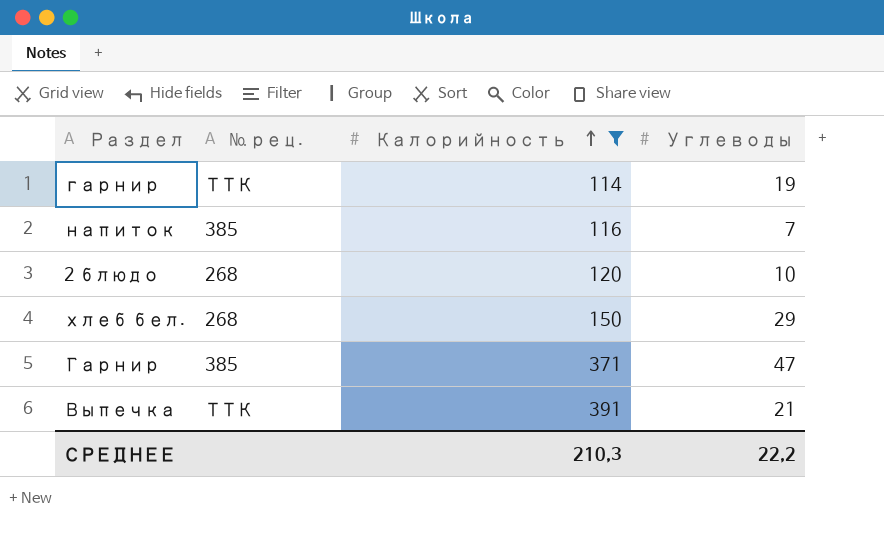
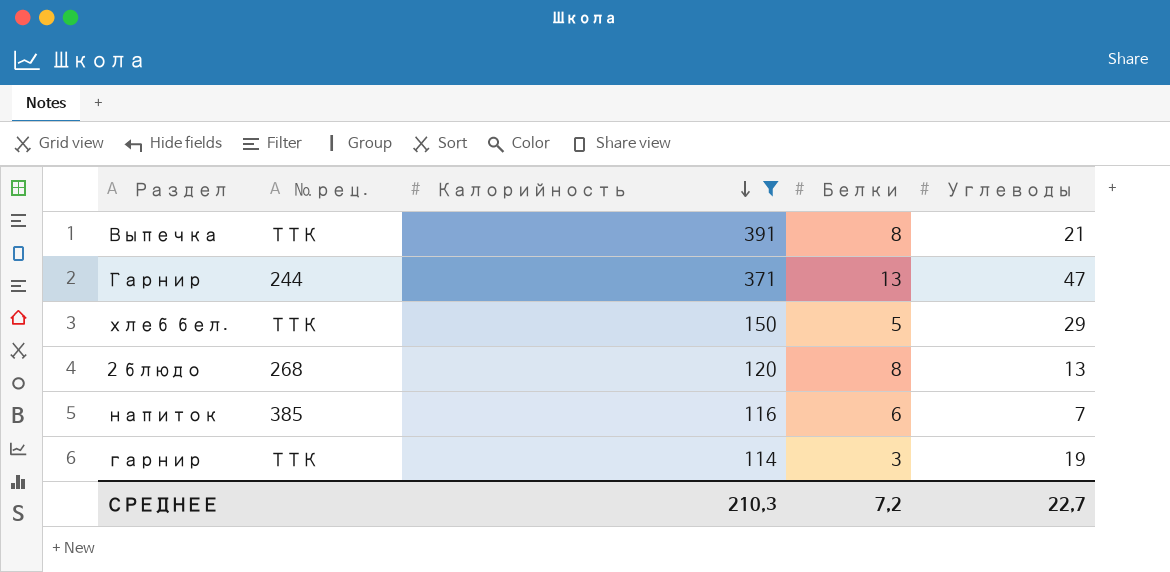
row order: Калорийность ascending -> Калорийность descending
column Белки | position: none -> 4
Гарнир | № рец.: 385 -> 244
хлеб бел. | № рец.: 268 -> ТТК
2 блюдо | Углеводы: 10 -> 13
СРЕДНЕЕ | Углеводы: 22,2 -> 22,7

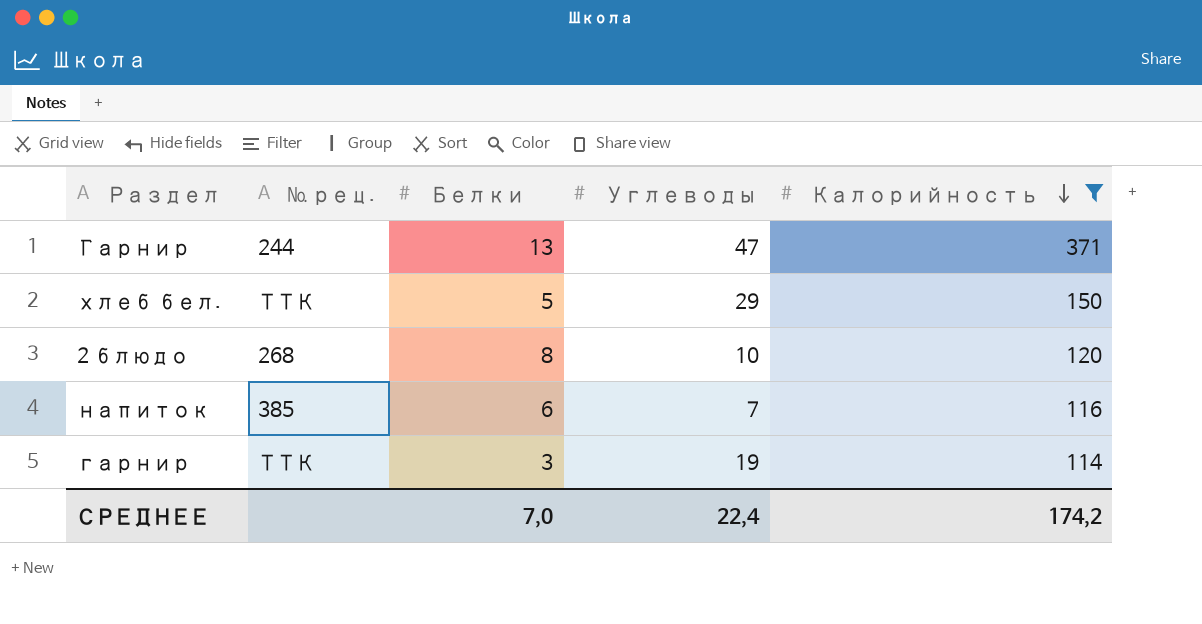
column Калорийность | position: 3 -> 5
row Выпечка: ТТК | 391 | 8 | 21 -> none
2 блюдо | Углеводы: 13 -> 10
СРЕДНЕЕ | Белки: 7,2 -> 7,0
СРЕДНЕЕ | Углеводы: 22,7 -> 22,4
СРЕДНЕЕ | Калорийность: 210,3 -> 174,2

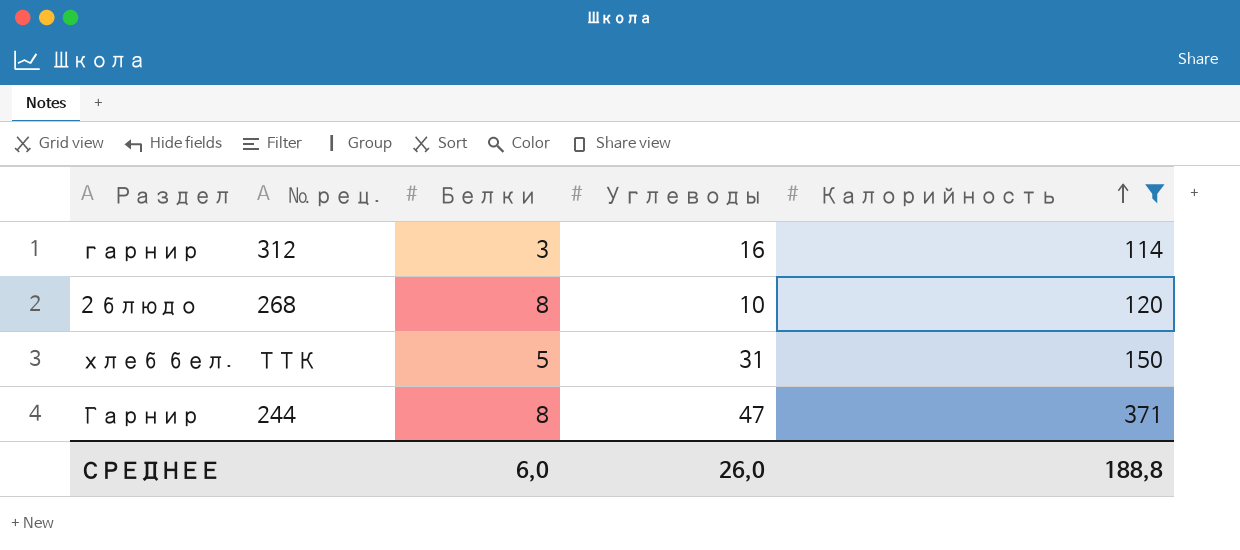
row order: Калорийность descending -> Калорийность ascending
row напиток: 385 | 6 | 7 | 116 -> none
гарнир | № рец.: ТТК -> 312
гарнир | Углеводы: 19 -> 16
хлеб бел. | Углеводы: 29 -> 31
Гарнир | Белки: 13 -> 8
СРЕДНЕЕ | Белки: 7,0 -> 6,0
СРЕДНЕЕ | Углеводы: 22,4 -> 26,0
СРЕДНЕЕ | Калорийность: 174,2 -> 188,8

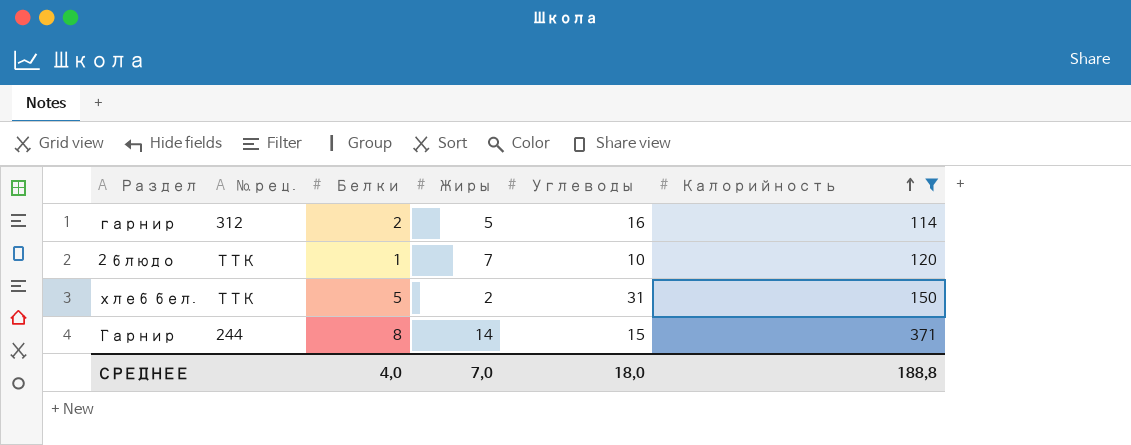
column Жиры | position: none -> 4
гарнир | Белки: 3 -> 2
2 блюдо | № рец.: 268 -> ТТК
2 блюдо | Белки: 8 -> 1
Гарнир | Углеводы: 47 -> 15
СРЕДНЕЕ | Белки: 6,0 -> 4,0
СРЕДНЕЕ | Углеводы: 26,0 -> 18,0

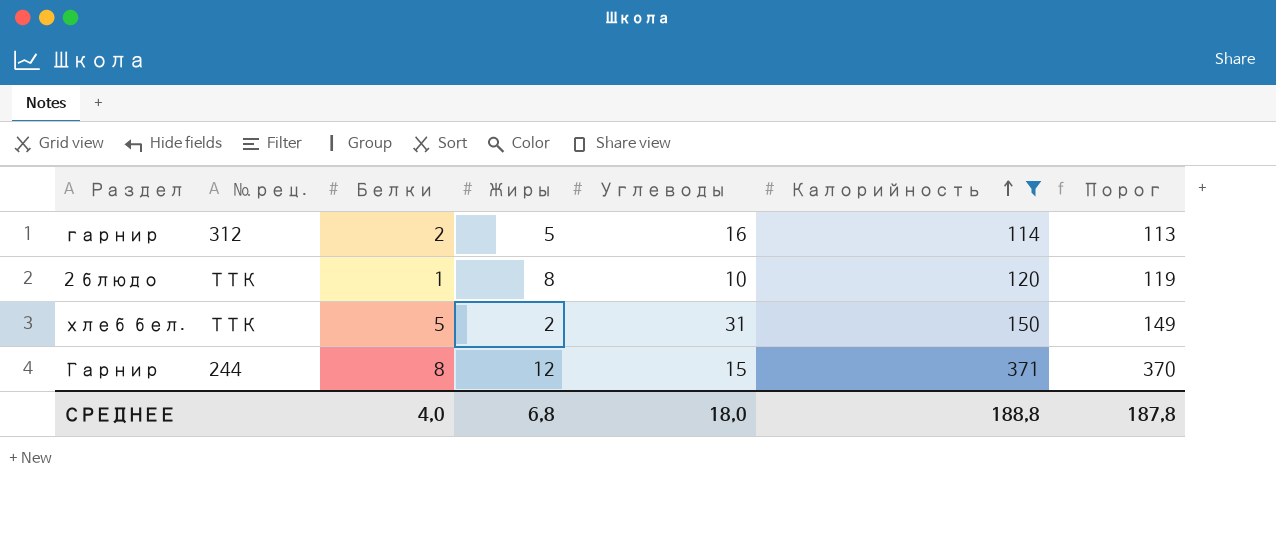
column Порог | formula: none -> [Калорийность] - 1
2 блюдо | Жиры: 7 -> 8
Гарнир | Жиры: 14 -> 12
СРЕДНЕЕ | Жиры: 7,0 -> 6,8

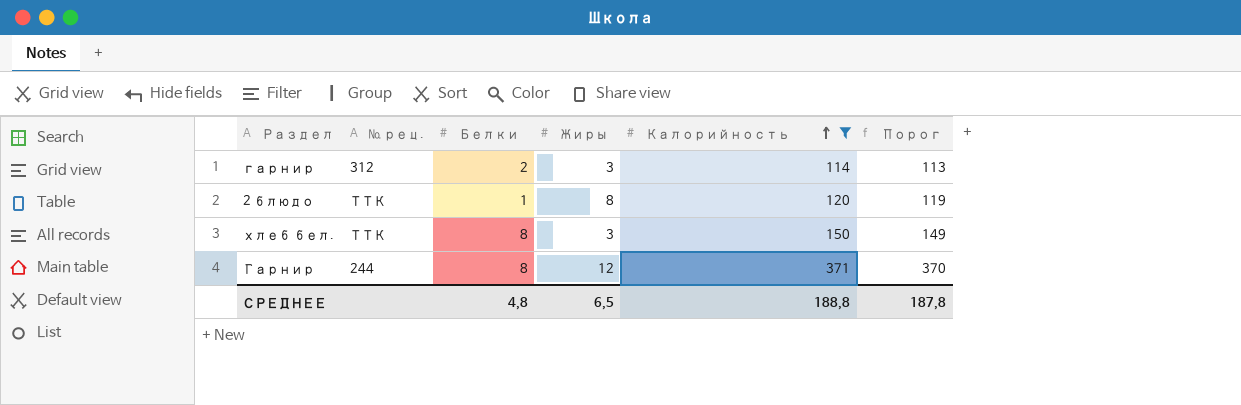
column Углеводы | position: 5 -> none
гарнир | Жиры: 5 -> 3
хлеб бел. | Белки: 5 -> 8
хлеб бел. | Жиры: 2 -> 3
СРЕДНЕЕ | Белки: 4,0 -> 4,8
СРЕДНЕЕ | Жиры: 6,8 -> 6,5

